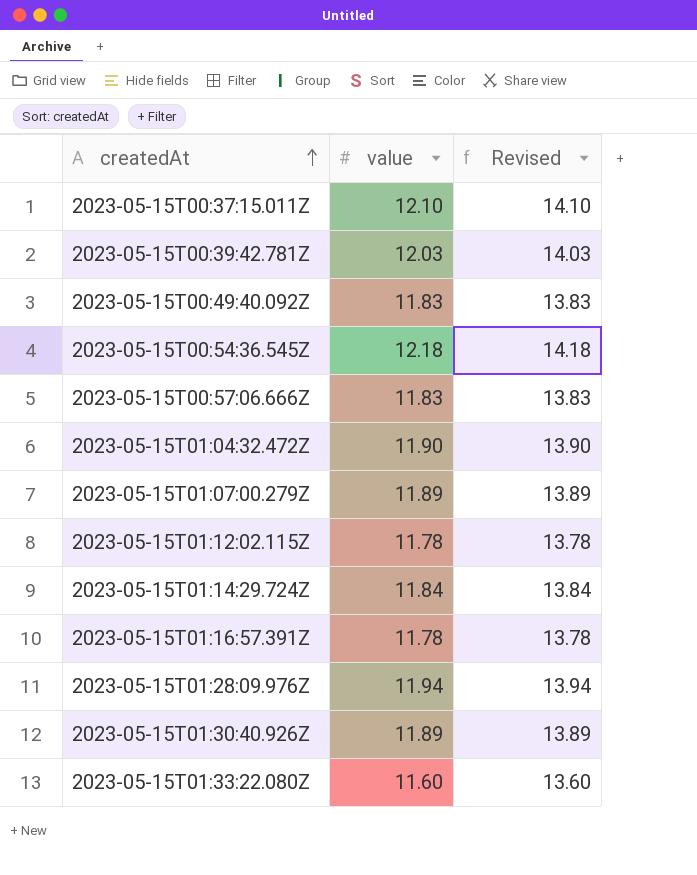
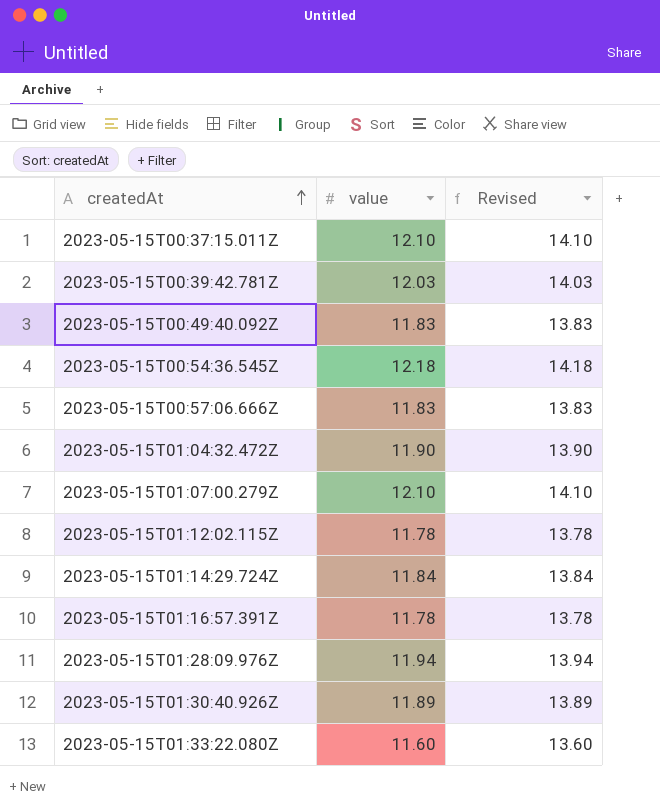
2023-05-15T01:07:00.279Z | value: 11.89 -> 12.10
2023-05-15T01:07:00.279Z | Revised: 13.89 -> 14.10

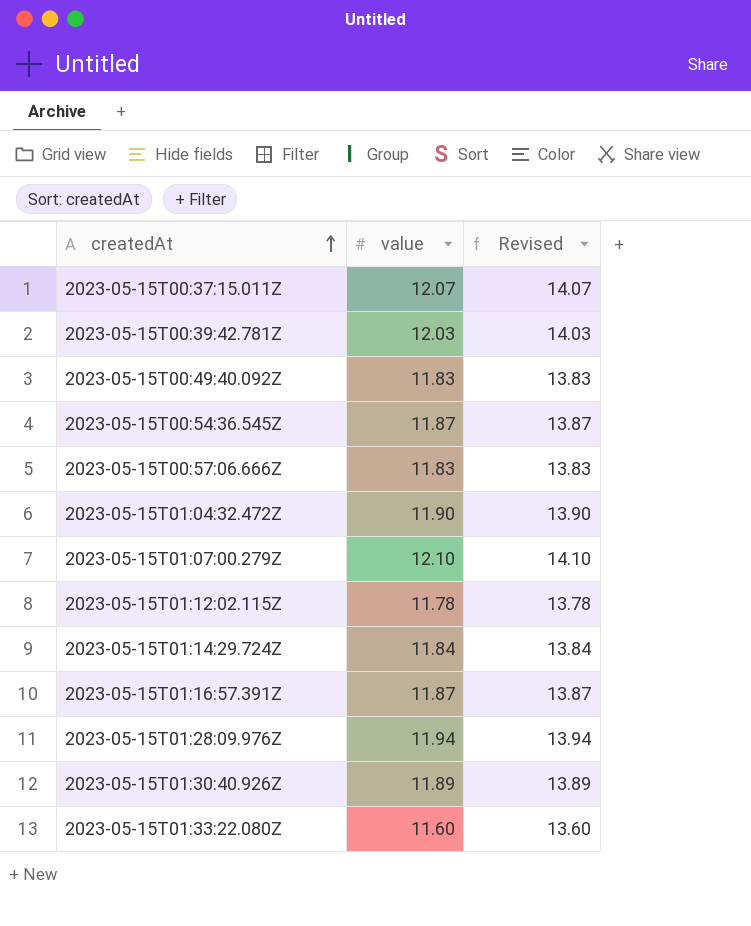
2023-05-15T00:37:15.011Z | value: 12.10 -> 12.07
2023-05-15T00:37:15.011Z | Revised: 14.10 -> 14.07
2023-05-15T00:54:36.545Z | value: 12.18 -> 11.87
2023-05-15T00:54:36.545Z | Revised: 14.18 -> 13.87
2023-05-15T01:16:57.391Z | value: 11.78 -> 11.87
2023-05-15T01:16:57.391Z | Revised: 13.78 -> 13.87

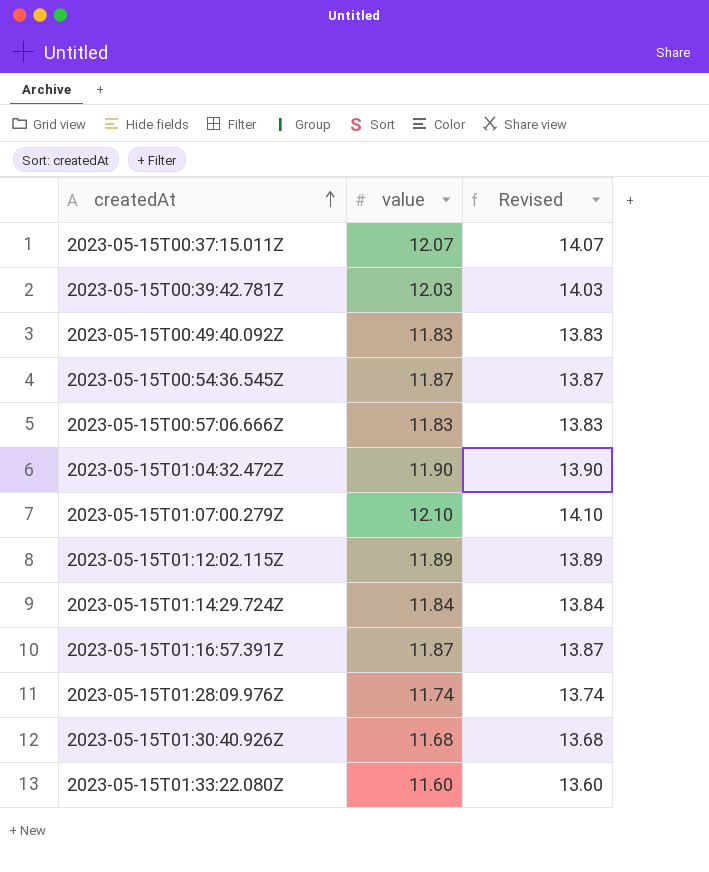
2023-05-15T01:12:02.115Z | value: 11.78 -> 11.89
2023-05-15T01:12:02.115Z | Revised: 13.78 -> 13.89
2023-05-15T01:28:09.976Z | value: 11.94 -> 11.74
2023-05-15T01:28:09.976Z | Revised: 13.94 -> 13.74
2023-05-15T01:30:40.926Z | value: 11.89 -> 11.68
2023-05-15T01:30:40.926Z | Revised: 13.89 -> 13.68

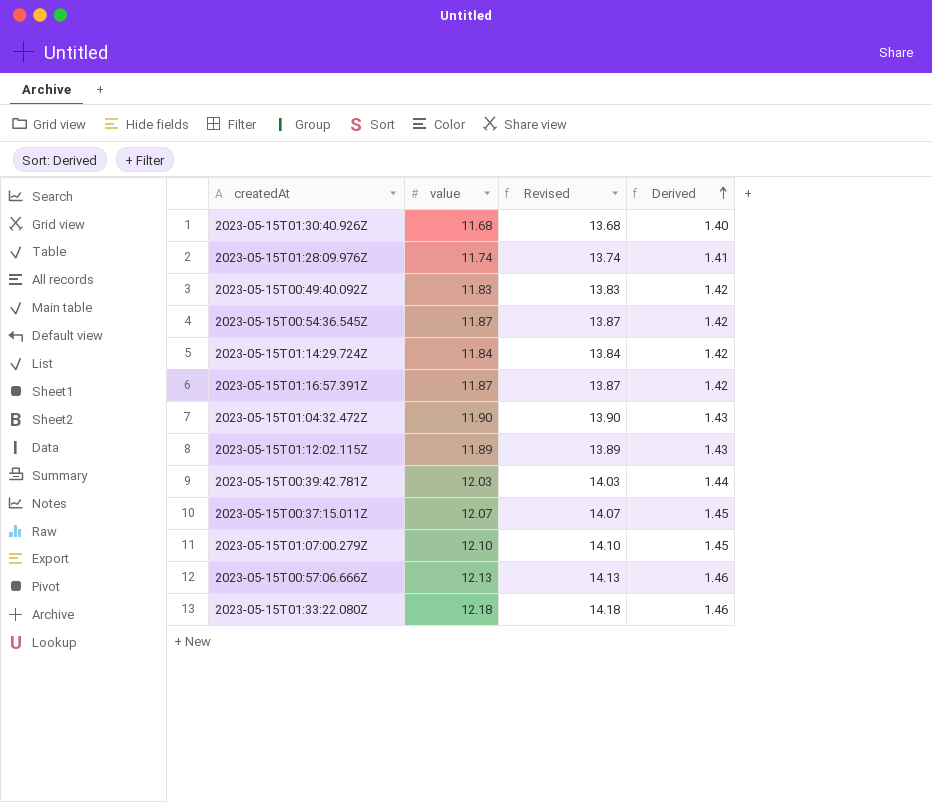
row order: createdAt ascending -> Derived ascending
column Derived | formula: none -> [value] * 0.12
2023-05-15T00:57:06.666Z | value: 11.83 -> 12.13
2023-05-15T00:57:06.666Z | Revised: 13.83 -> 14.13
2023-05-15T01:33:22.080Z | value: 11.60 -> 12.18
2023-05-15T01:33:22.080Z | Revised: 13.60 -> 14.18

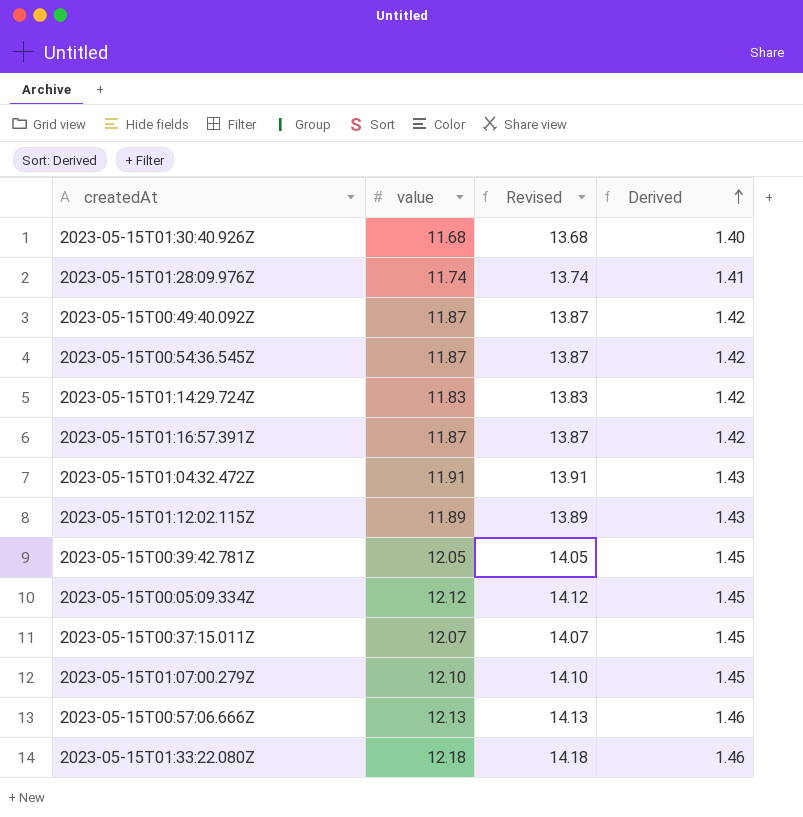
2023-05-15T00:49:40.092Z | value: 11.83 -> 11.87
2023-05-15T00:49:40.092Z | Revised: 13.83 -> 13.87
2023-05-15T01:14:29.724Z | value: 11.84 -> 11.83
2023-05-15T01:14:29.724Z | Revised: 13.84 -> 13.83
2023-05-15T01:04:32.472Z | value: 11.90 -> 11.91
2023-05-15T01:04:32.472Z | Revised: 13.90 -> 13.91
2023-05-15T00:39:42.781Z | value: 12.03 -> 12.05
2023-05-15T00:39:42.781Z | Revised: 14.03 -> 14.05
2023-05-15T00:39:42.781Z | Derived: 1.44 -> 1.45
row 2023-05-15T00:05:09.334Z: none -> 12.12 | 14.12 | 1.45

